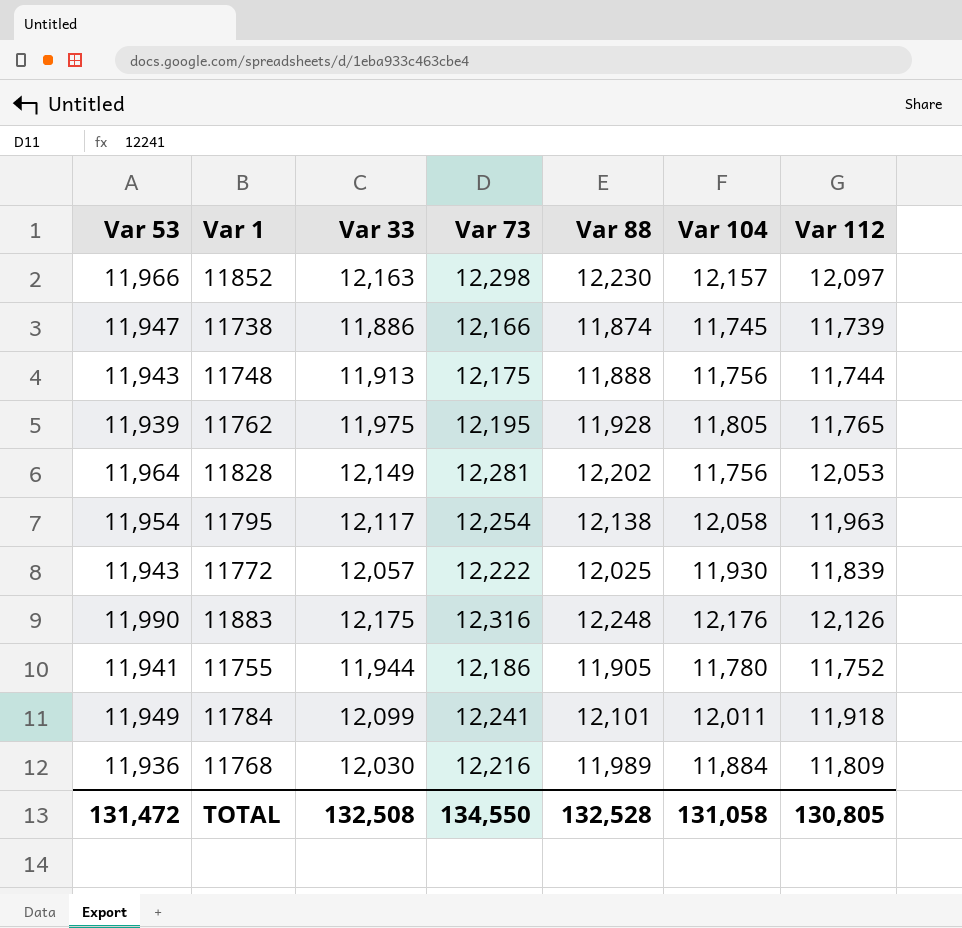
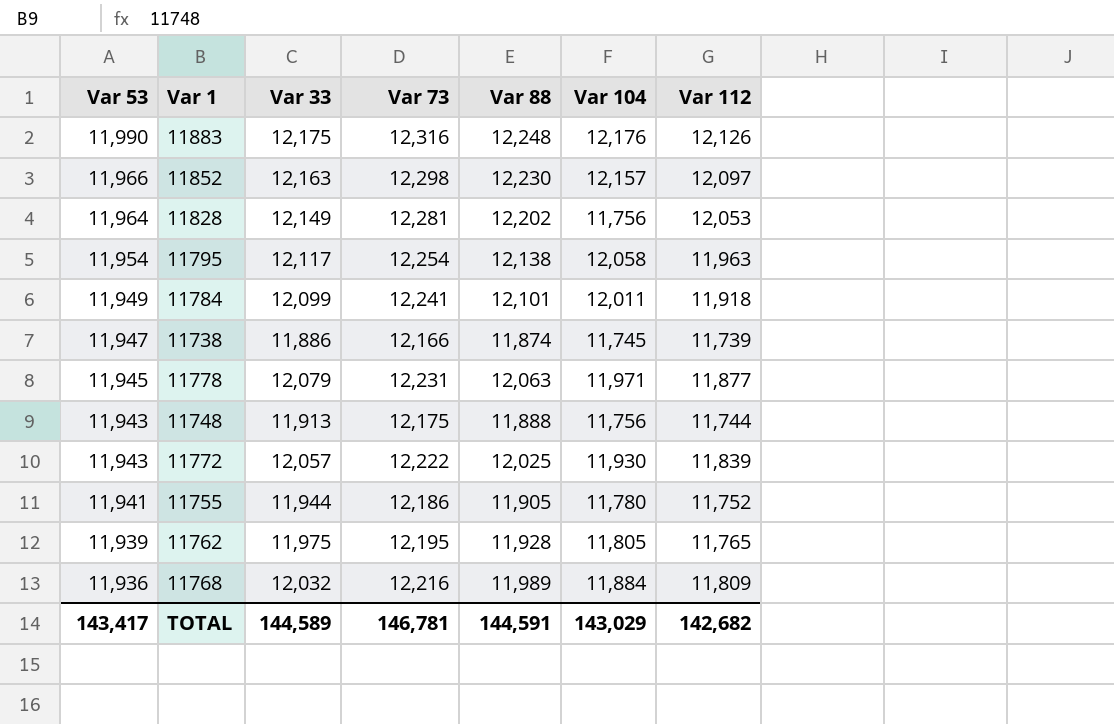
row order: none -> Var 53 descending
row 11778: none -> 11,945 | 12,079 | 12,231 | 12,063 | 11,971 | 11,877
11768 | Var 33: 12,030 -> 12,032
TOTAL | Var 53: 131,472 -> 143,417
TOTAL | Var 33: 132,508 -> 144,589
TOTAL | Var 73: 134,550 -> 146,781
TOTAL | Var 88: 132,528 -> 144,591
TOTAL | Var 104: 131,058 -> 143,029
TOTAL | Var 112: 130,805 -> 142,682

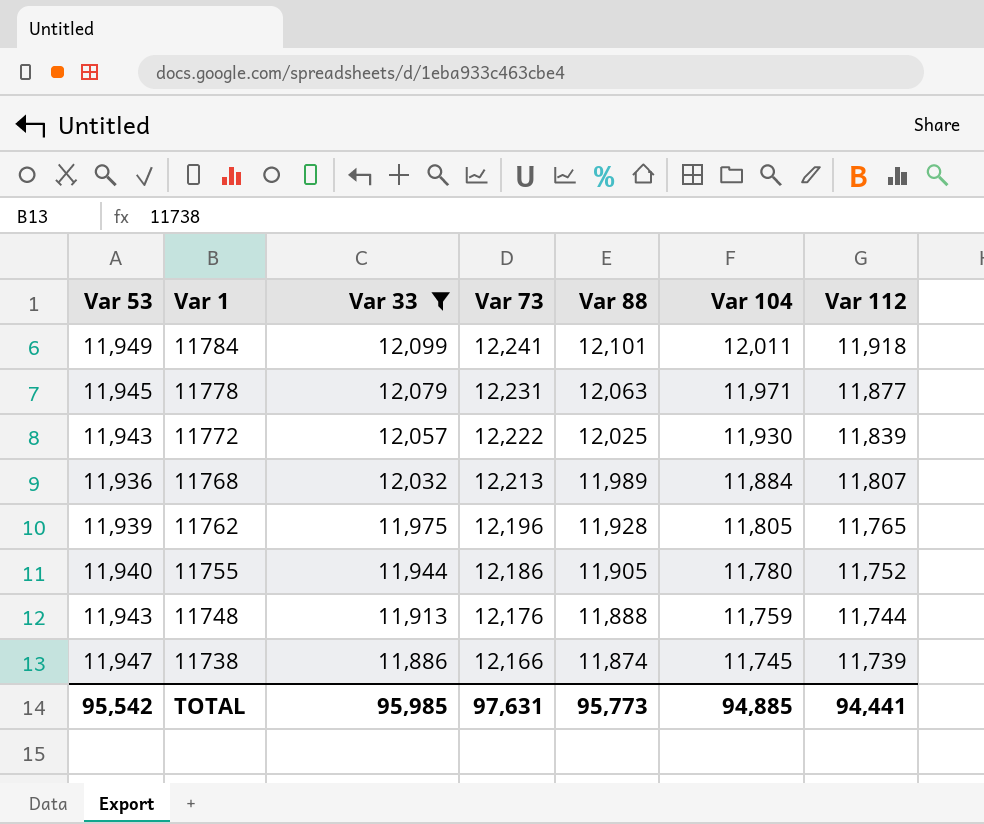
filter: none -> Var 33 <= 12,099
row order: Var 53 descending -> Var 1 descending
11768 | Var 73: 12,216 -> 12,213
11768 | Var 112: 11,809 -> 11,807
11762 | Var 73: 12,195 -> 12,196
11755 | Var 53: 11,941 -> 11,940
11748 | Var 73: 12,175 -> 12,176
11748 | Var 104: 11,756 -> 11,759
TOTAL | Var 53: 143,417 -> 95,542
TOTAL | Var 33: 144,589 -> 95,985
TOTAL | Var 73: 146,781 -> 97,631
TOTAL | Var 88: 144,591 -> 95,773
TOTAL | Var 104: 143,029 -> 94,885
TOTAL | Var 112: 142,682 -> 94,441

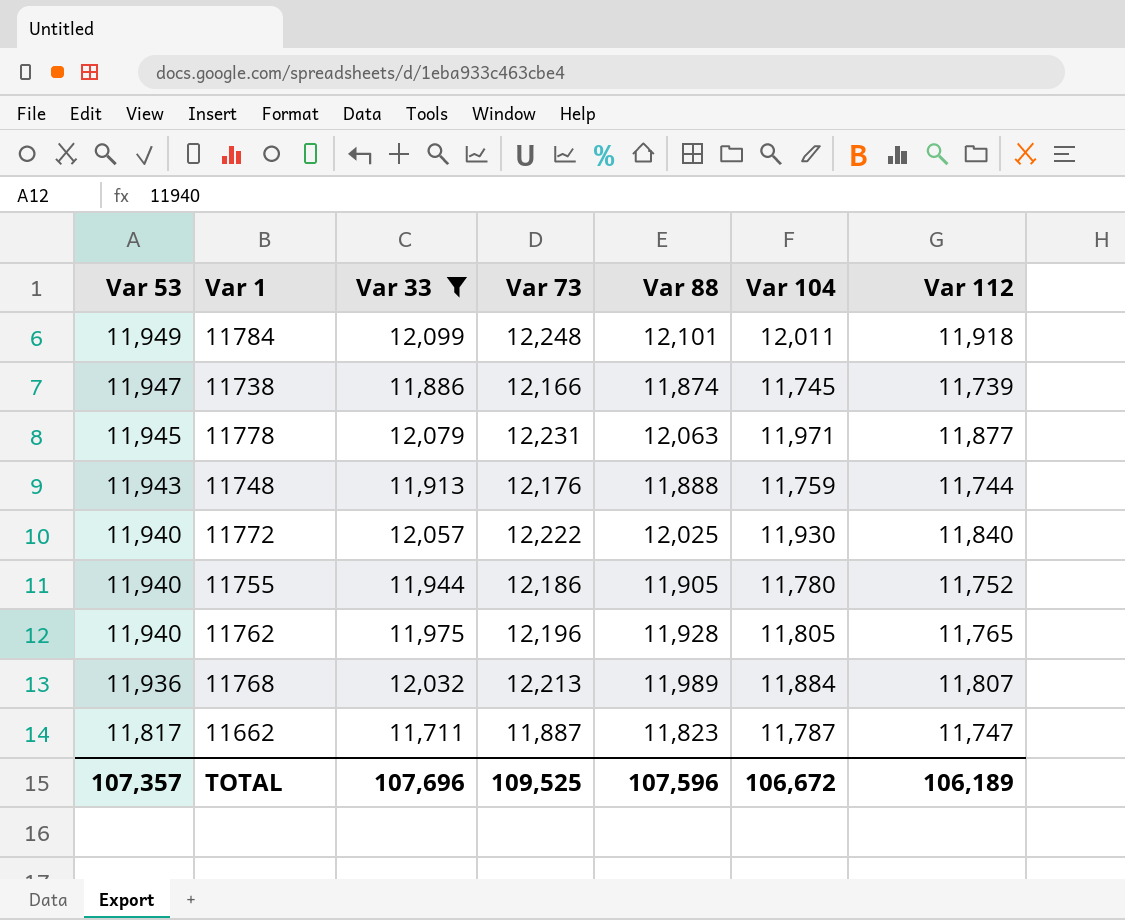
row order: Var 1 descending -> Var 53 descending
11784 | Var 73: 12,241 -> 12,248
11772 | Var 53: 11,943 -> 11,940
11772 | Var 112: 11,839 -> 11,840
11762 | Var 53: 11,939 -> 11,940
row 11662: none -> 11,817 | 11,711 | 11,887 | 11,823 | 11,787 | 11,747
TOTAL | Var 53: 95,542 -> 107,357
TOTAL | Var 33: 95,985 -> 107,696
TOTAL | Var 73: 97,631 -> 109,525
TOTAL | Var 88: 95,773 -> 107,596
TOTAL | Var 104: 94,885 -> 106,672
TOTAL | Var 112: 94,441 -> 106,189

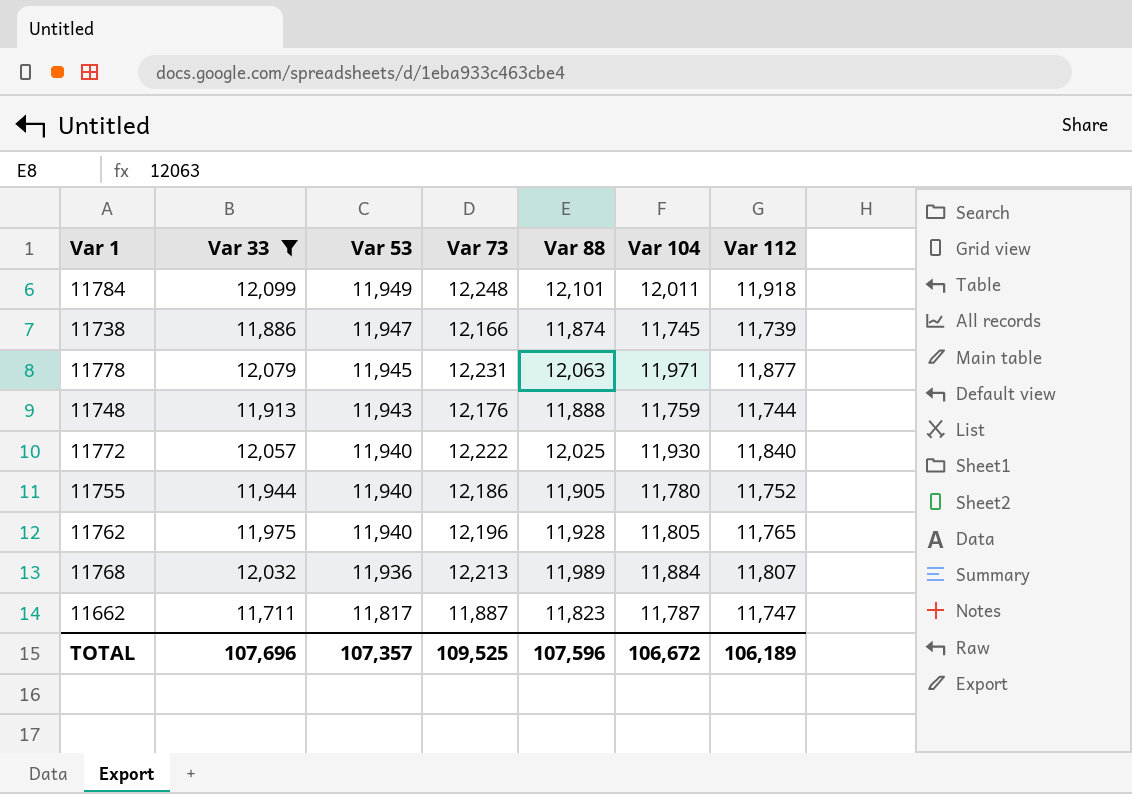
column Var 53 | position: 1 -> 3

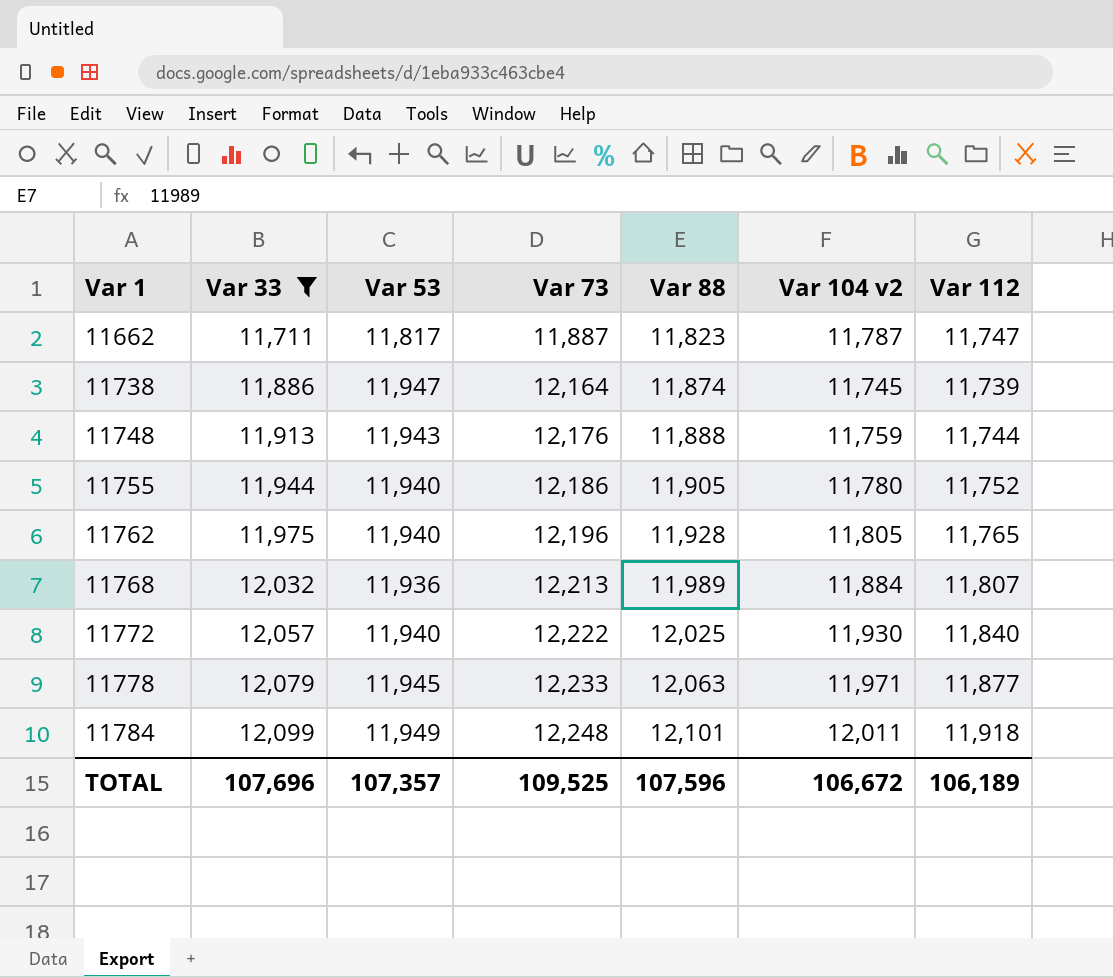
row order: Var 53 descending -> Var 1 ascending
column name: Var 104 -> Var 104 v2
11738 | Var 73: 12,166 -> 12,164
11778 | Var 73: 12,231 -> 12,233

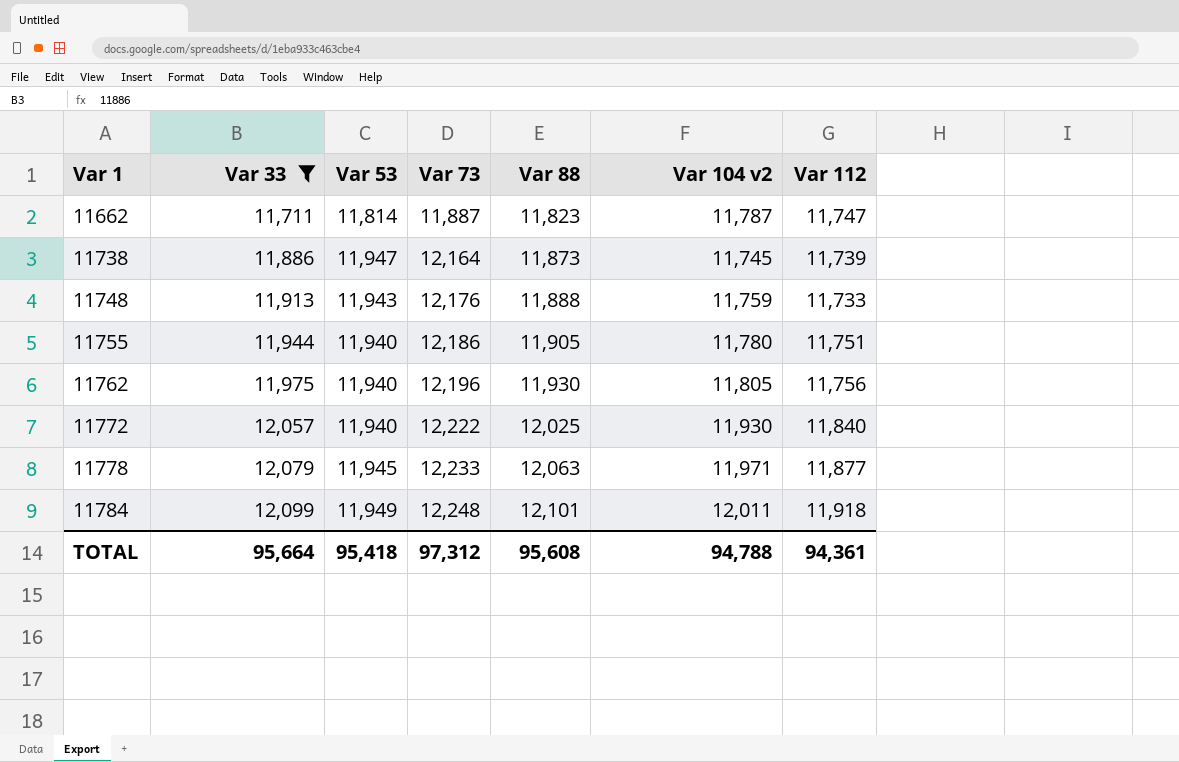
row 11768: 12,032 | 11,936 | 12,213 | 11,989 | 11,884 | 11,807 -> none
11662 | Var 53: 11,817 -> 11,814
11738 | Var 88: 11,874 -> 11,873
11748 | Var 112: 11,744 -> 11,733
11755 | Var 112: 11,752 -> 11,751
11762 | Var 88: 11,928 -> 11,930
11762 | Var 112: 11,765 -> 11,756
TOTAL | Var 33: 107,696 -> 95,664
TOTAL | Var 53: 107,357 -> 95,418
TOTAL | Var 73: 109,525 -> 97,312
TOTAL | Var 88: 107,596 -> 95,608
TOTAL | Var 104 v2: 106,672 -> 94,788
TOTAL | Var 112: 106,189 -> 94,361

